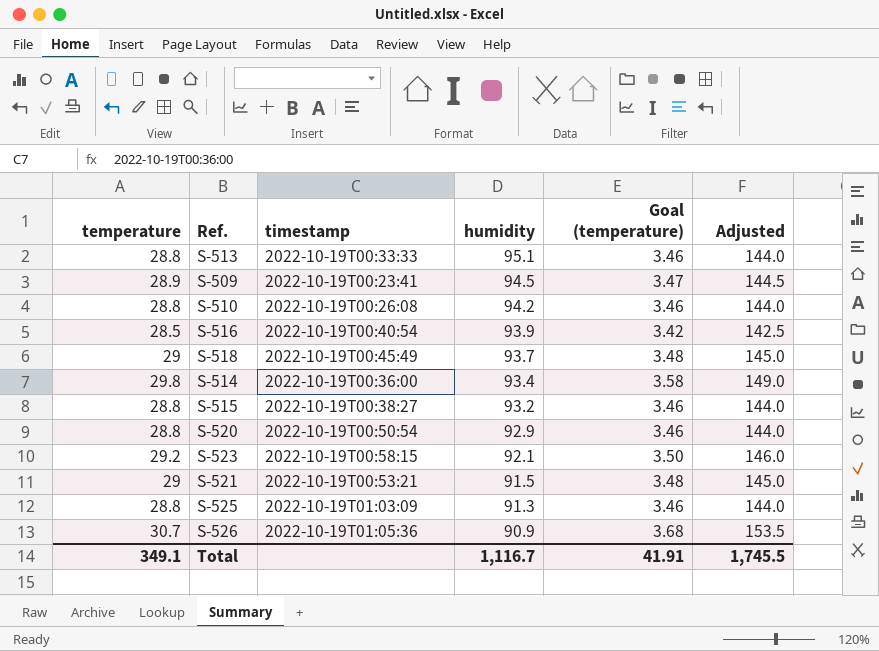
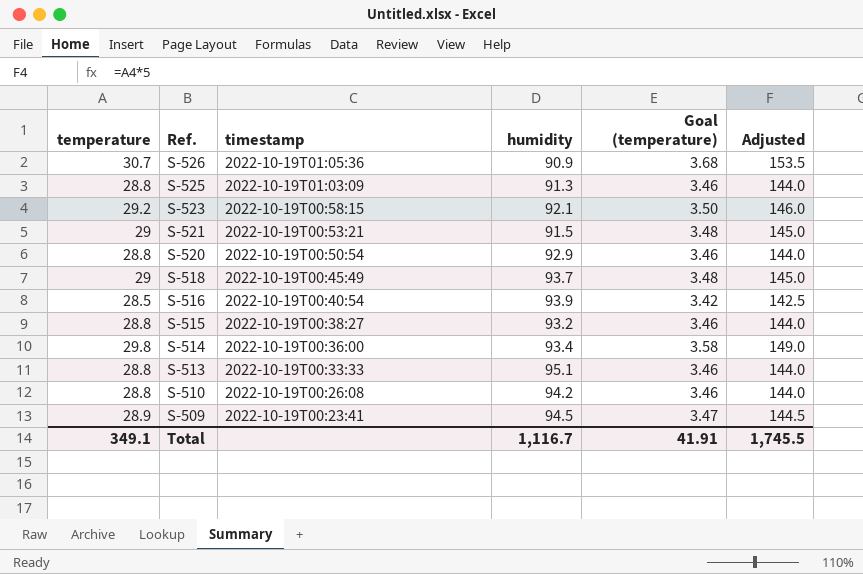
row order: humidity descending -> Ref. descending

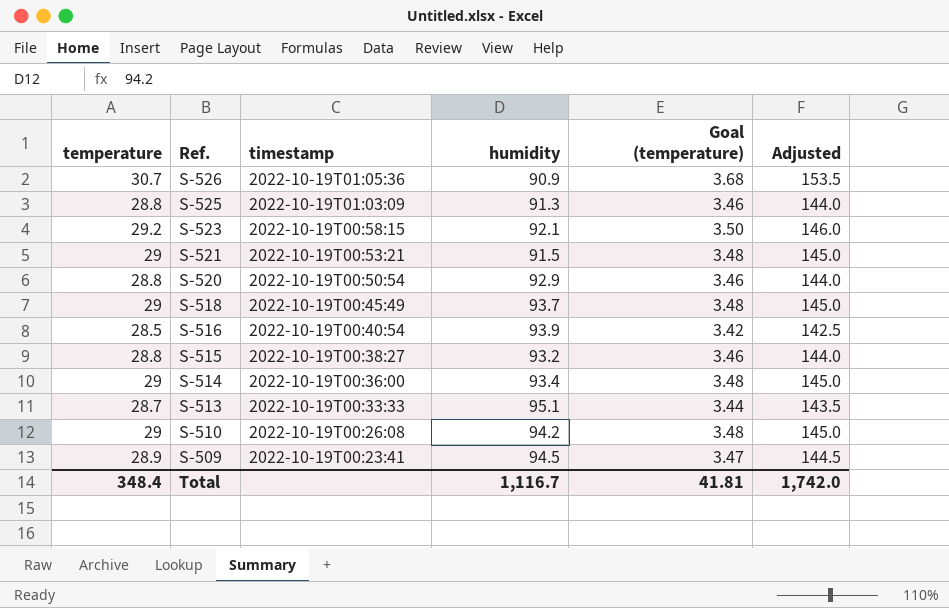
S-514 | temperature: 29.8 -> 29
S-514 | Goal (temperature): 3.58 -> 3.48
S-514 | Adjusted: 149.0 -> 145.0
S-513 | temperature: 28.8 -> 28.7
S-513 | Goal (temperature): 3.46 -> 3.44
S-513 | Adjusted: 144.0 -> 143.5
S-510 | temperature: 28.8 -> 29
S-510 | Goal (temperature): 3.46 -> 3.48
S-510 | Adjusted: 144.0 -> 145.0
Total | temperature: 349.1 -> 348.4
Total | Goal (temperature): 41.91 -> 41.81
Total | Adjusted: 1,745.5 -> 1,742.0

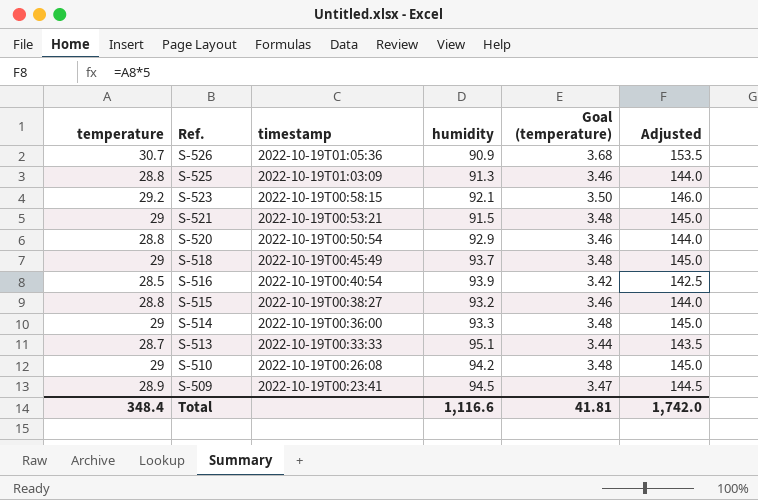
S-514 | humidity: 93.4 -> 93.3
Total | humidity: 1,116.7 -> 1,116.6

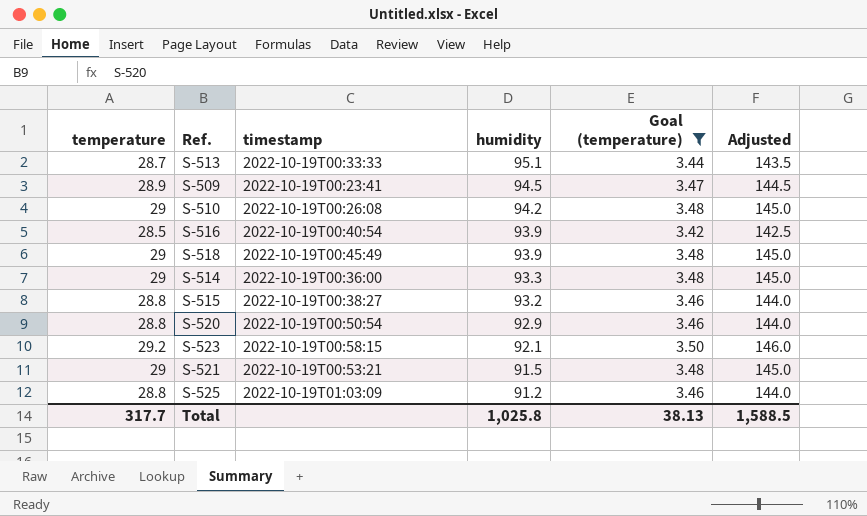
filter: none -> Goal (temperature) != 3.68
row order: Ref. descending -> humidity descending
S-518 | humidity: 93.7 -> 93.9
S-525 | humidity: 91.3 -> 91.2
Total | temperature: 348.4 -> 317.7
Total | humidity: 1,116.6 -> 1,025.8
Total | Goal (temperature): 41.81 -> 38.13
Total | Adjusted: 1,742.0 -> 1,588.5

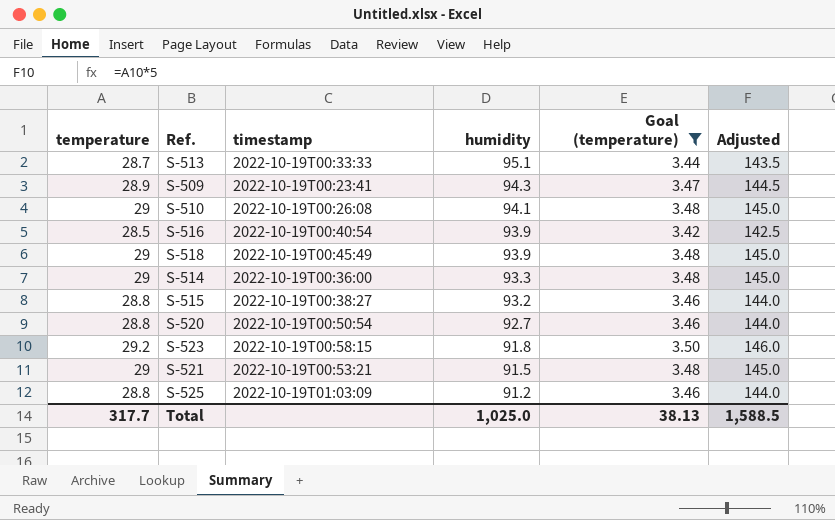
S-509 | humidity: 94.5 -> 94.3
S-510 | humidity: 94.2 -> 94.1
S-520 | humidity: 92.9 -> 92.7
S-523 | humidity: 92.1 -> 91.8
Total | humidity: 1,025.8 -> 1,025.0

